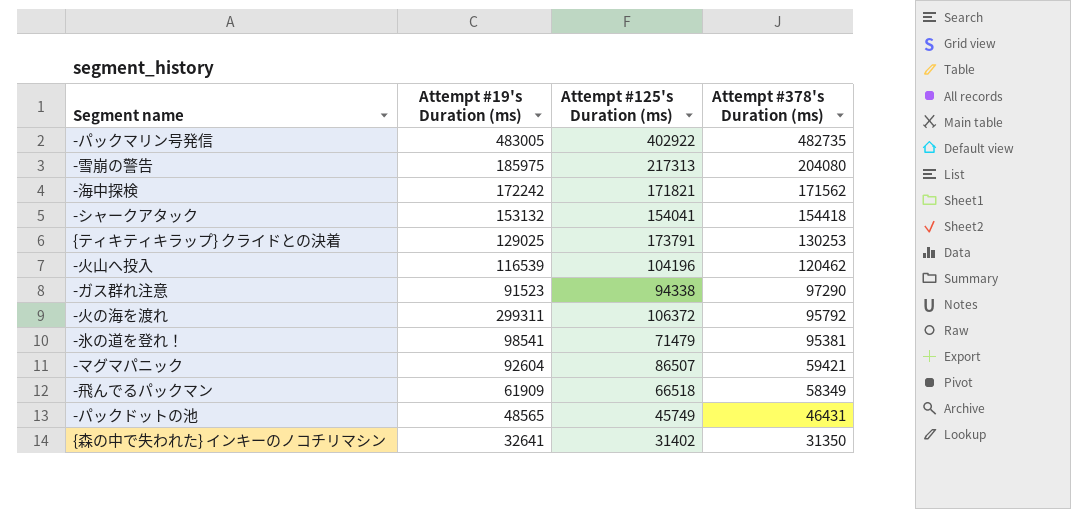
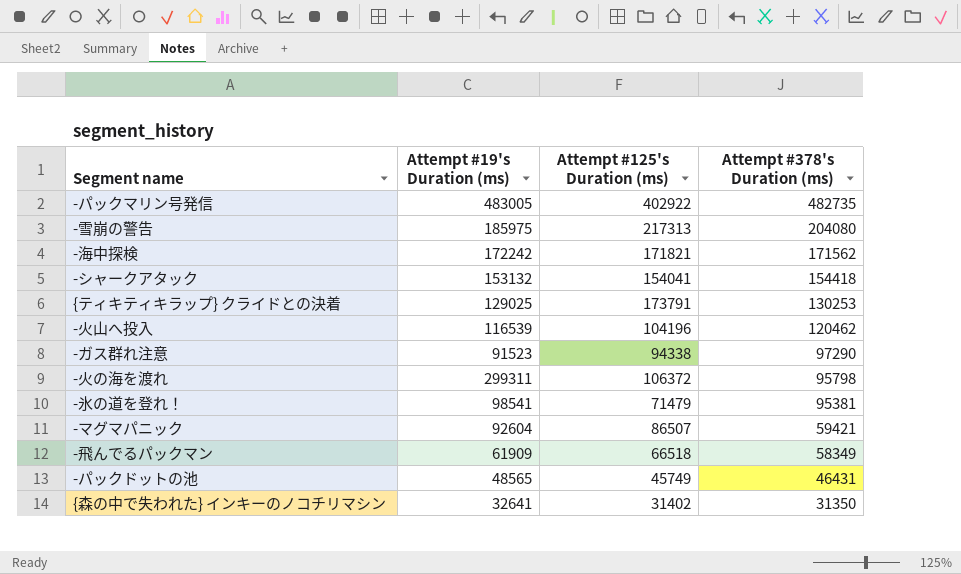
-火の海を渡れ | Attempt #378's Duration (ms): 95792 -> 95798

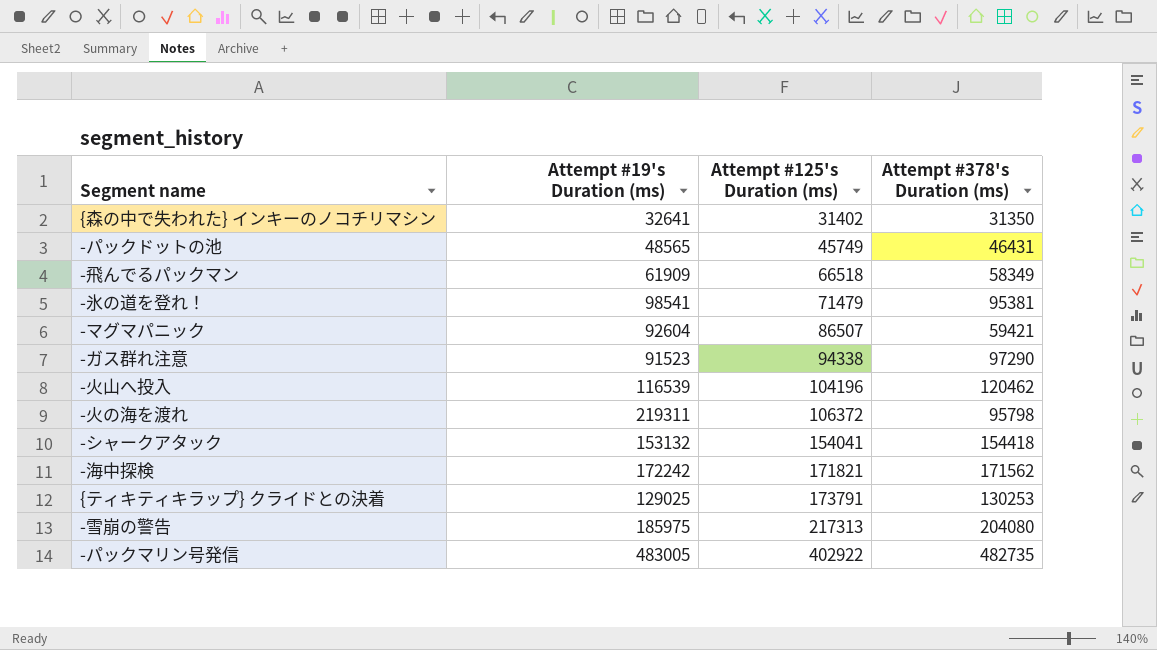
row order: Attempt #378's Duration (ms) descending -> Attempt #125's Duration (ms) ascending
-火の海を渡れ | Attempt #19's Duration (ms): 299311 -> 219311

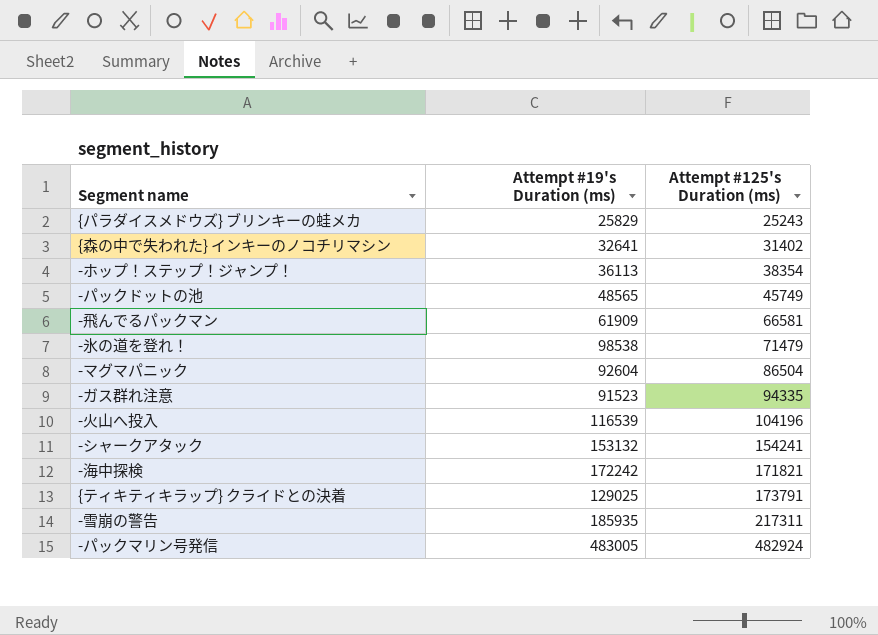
column Attempt #378's Duration (ms) | position: 4 -> none
row -火の海を渡れ: 219311 | 106372 | 95798 -> none
row {パラダイスメドウズ} ブリンキーの蛙メカ: none -> 25829 | 25243
row -ホップ！ステップ！ジャンプ！: none -> 36113 | 38354
-飛んでるパックマン | Attempt #125's Duration (ms): 66518 -> 66581
-氷の道を登れ！ | Attempt #19's Duration (ms): 98541 -> 98538
-マグマパニック | Attempt #125's Duration (ms): 86507 -> 86504
-ガス群れ注意 | Attempt #125's Duration (ms): 94338 -> 94335
-シャークアタック | Attempt #125's Duration (ms): 154041 -> 154241
-雪崩の警告 | Attempt #19's Duration (ms): 185975 -> 185935
-雪崩の警告 | Attempt #125's Duration (ms): 217313 -> 217311
-パックマリン号発信 | Attempt #125's Duration (ms): 402922 -> 482924

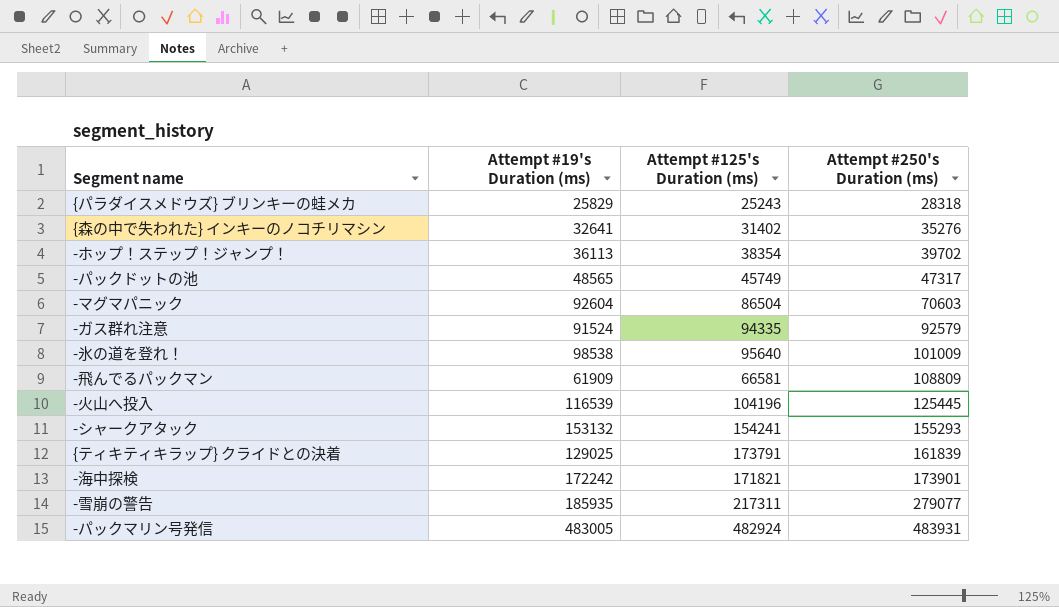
row order: Attempt #125's Duration (ms) ascending -> Attempt #250's Duration (ms) ascending
column Attempt #250's Duration (ms) | position: none -> 4
-ガス群れ注意 | Attempt #19's Duration (ms): 91523 -> 91524
-氷の道を登れ！ | Attempt #125's Duration (ms): 71479 -> 95640

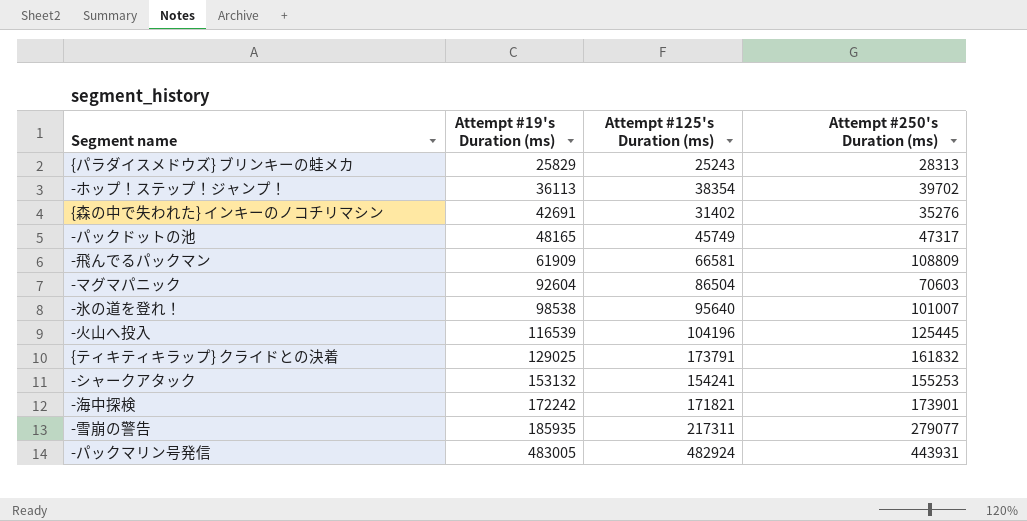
row order: Attempt #250's Duration (ms) ascending -> Attempt #19's Duration (ms) ascending
row -ガス群れ注意: 91524 | 94335 | 92579 -> none
{パラダイスメドウズ} ブリンキーの蛙メカ | Attempt #250's Duration (ms): 28318 -> 28313
{森の中で失われた} インキーのノコチリマシン | Attempt #19's Duration (ms): 32641 -> 42691
-パックドットの池 | Attempt #19's Duration (ms): 48565 -> 48165
-氷の道を登れ！ | Attempt #250's Duration (ms): 101009 -> 101007
{ティキティキラップ} クライドとの決着 | Attempt #250's Duration (ms): 161839 -> 161832
-シャークアタック | Attempt #250's Duration (ms): 155293 -> 155253
-パックマリン号発信 | Attempt #250's Duration (ms): 483931 -> 443931

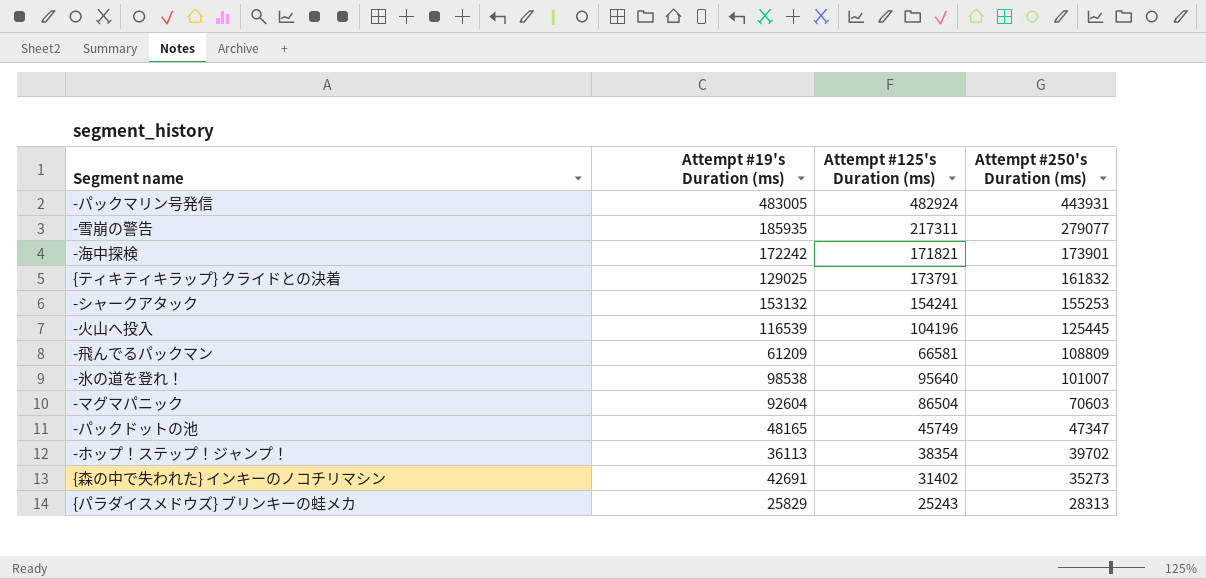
row order: Attempt #19's Duration (ms) ascending -> Attempt #250's Duration (ms) descending
-飛んでるパックマン | Attempt #19's Duration (ms): 61909 -> 61209
-パックドットの池 | Attempt #250's Duration (ms): 47317 -> 47347
{森の中で失われた} インキーのノコチリマシン | Attempt #250's Duration (ms): 35276 -> 35273

